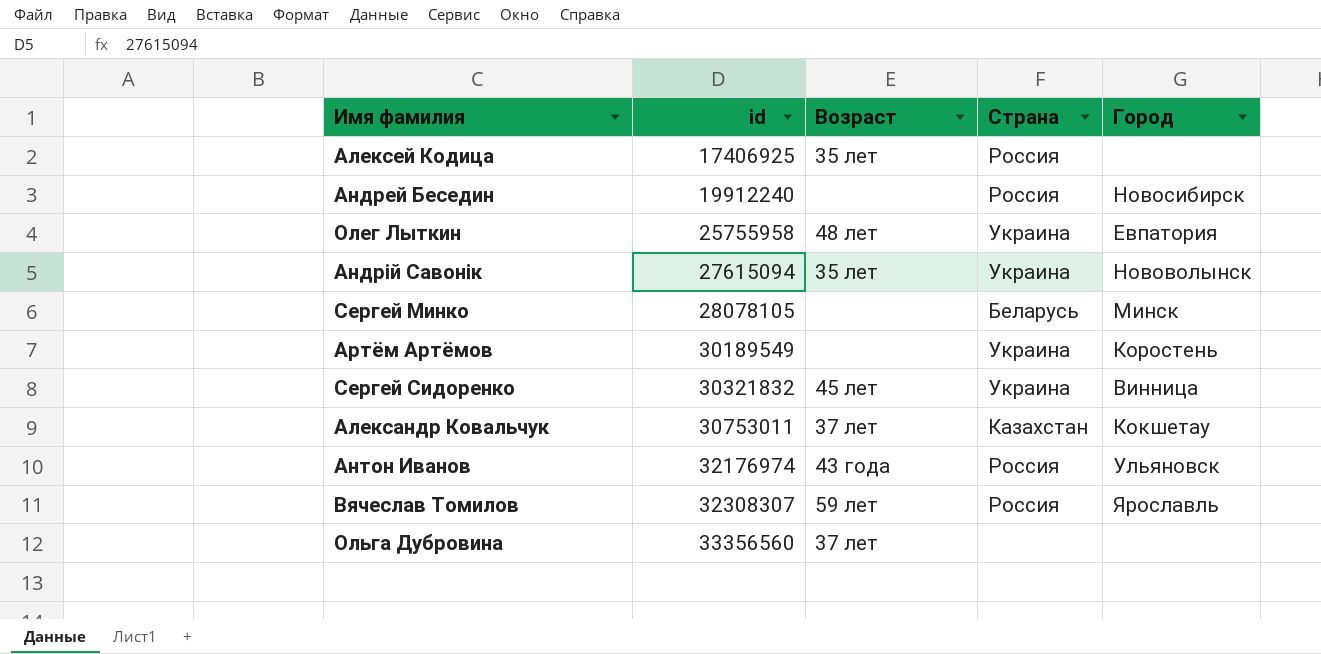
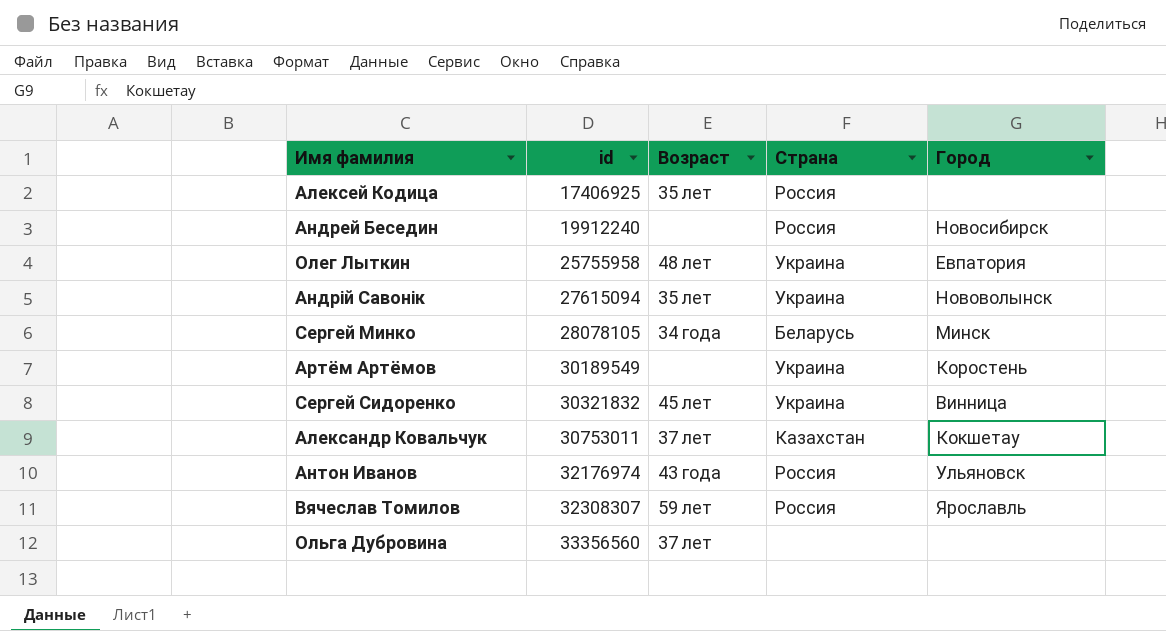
Сергей Минко | Возраст: none -> 34 года

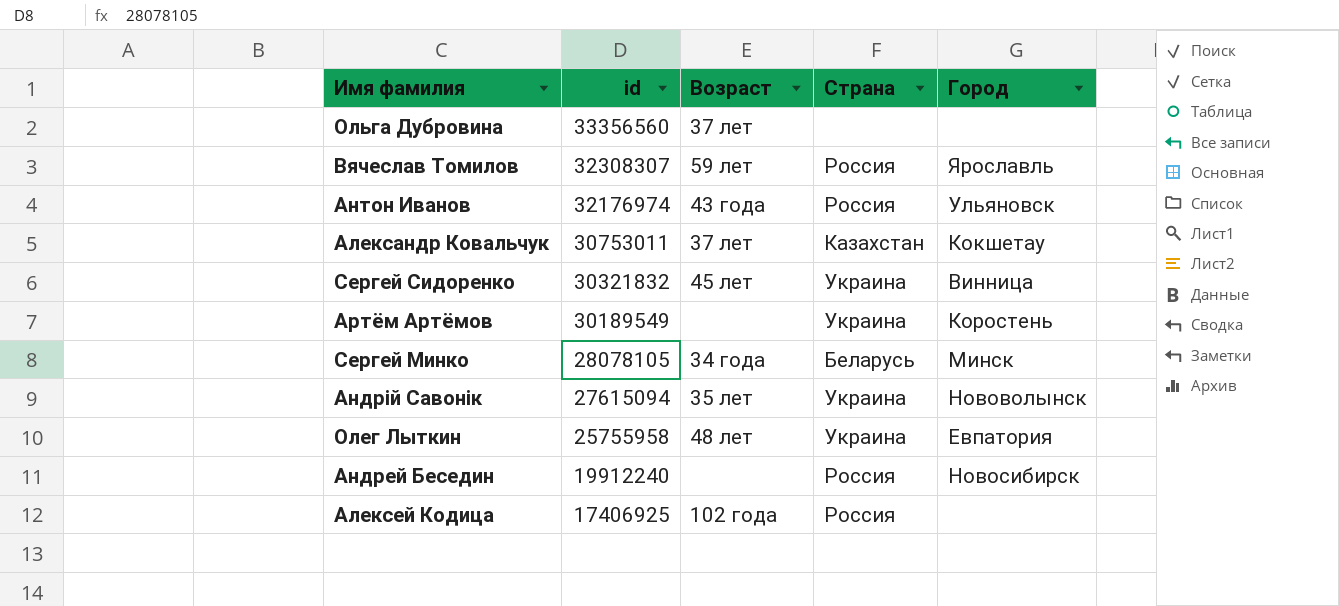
row order: id ascending -> id descending
Алексей Кодица | Возраст: 35 лет -> 102 года

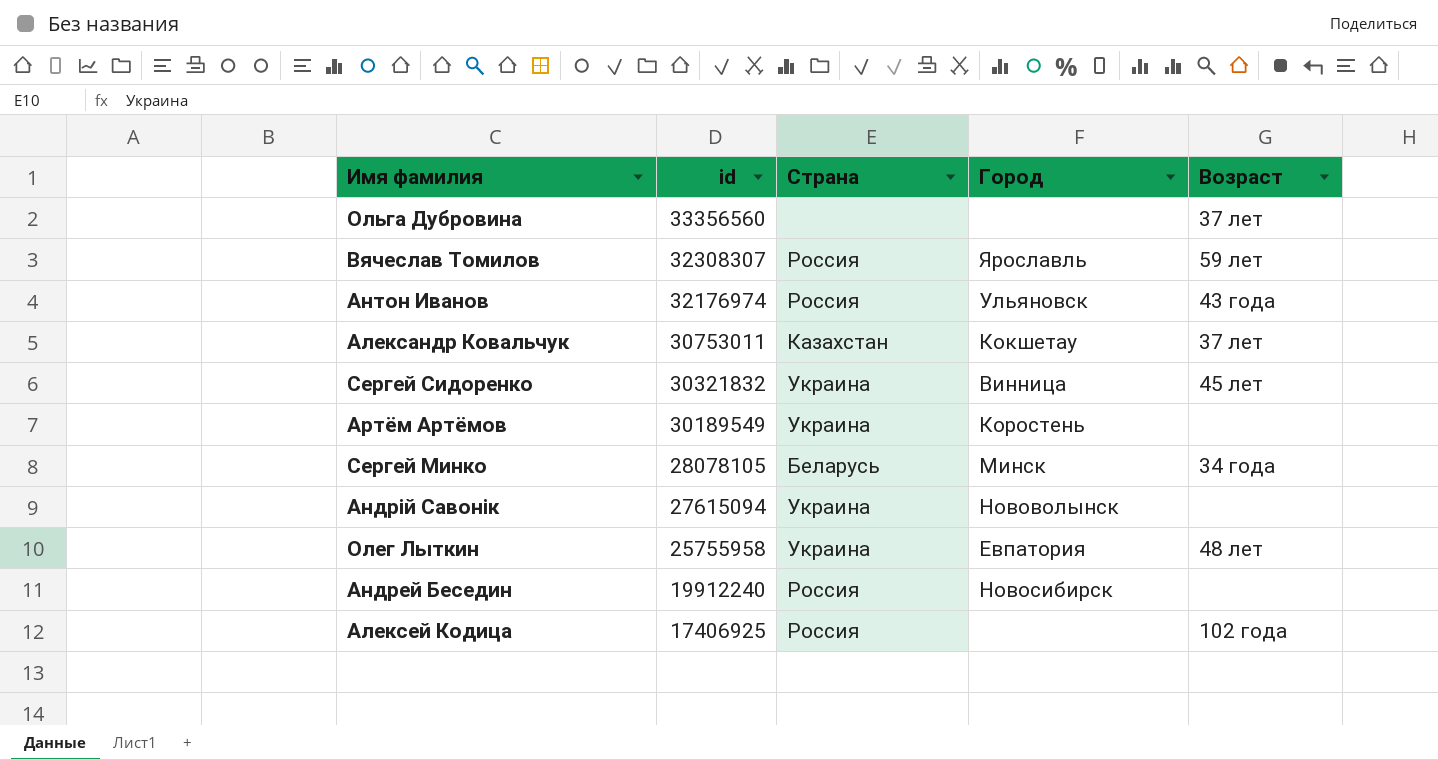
column Возраст | position: 3 -> 5
Андрій Савонік | Возраст: 35 лет -> none

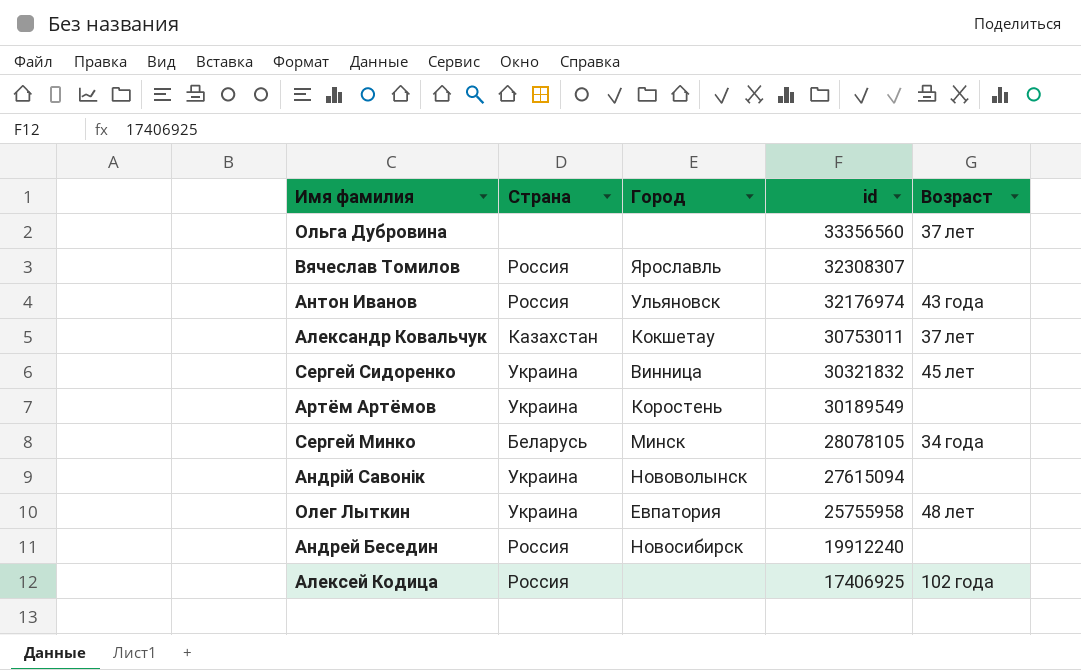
column id | position: 2 -> 4
Вячеслав Томилов | Возраст: 59 лет -> none

